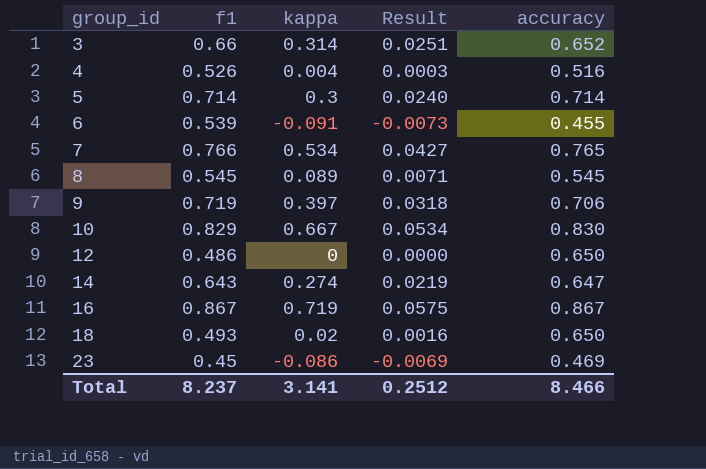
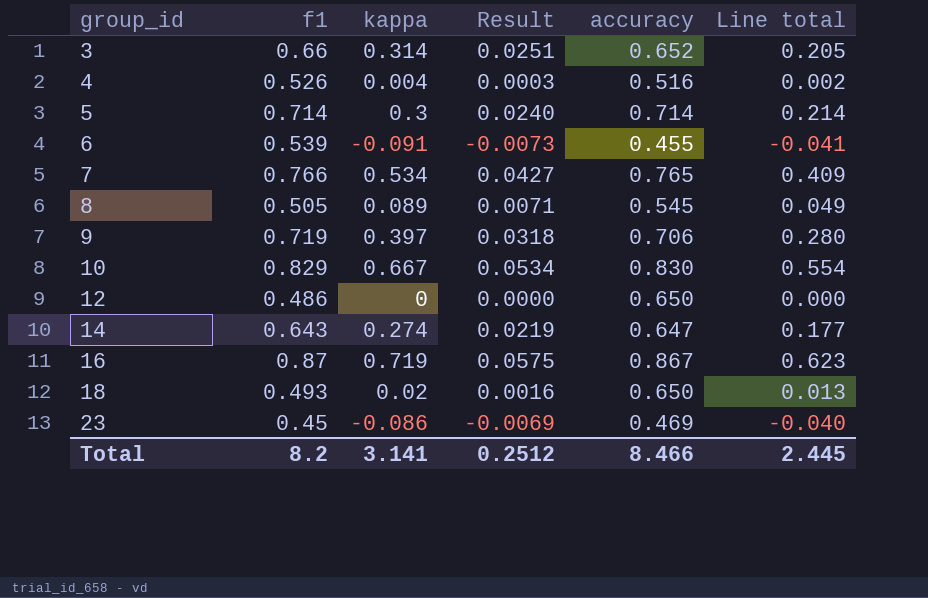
column Line total | formula: none -> [kappa] * [accuracy]
8 | f1: 0.545 -> 0.505
16 | f1: 0.867 -> 0.87
Total | f1: 8.237 -> 8.2

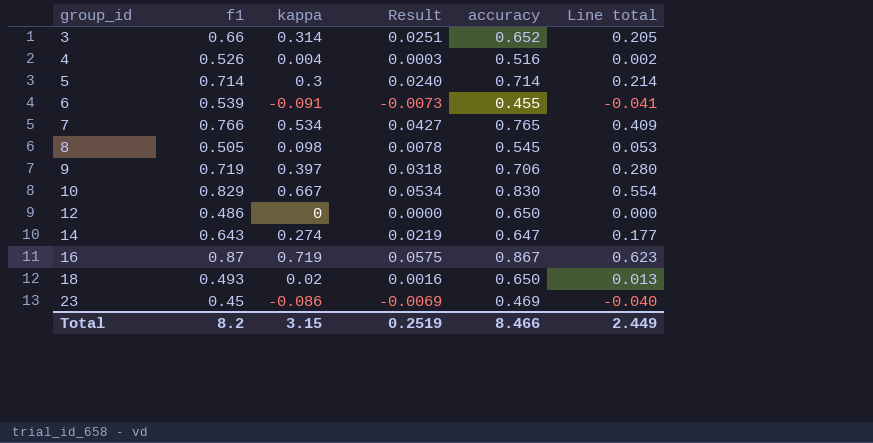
8 | kappa: 0.089 -> 0.098
8 | Result: 0.0071 -> 0.0078
8 | Line total: 0.049 -> 0.053
Total | kappa: 3.141 -> 3.15
Total | Result: 0.2512 -> 0.2519
Total | Line total: 2.445 -> 2.449

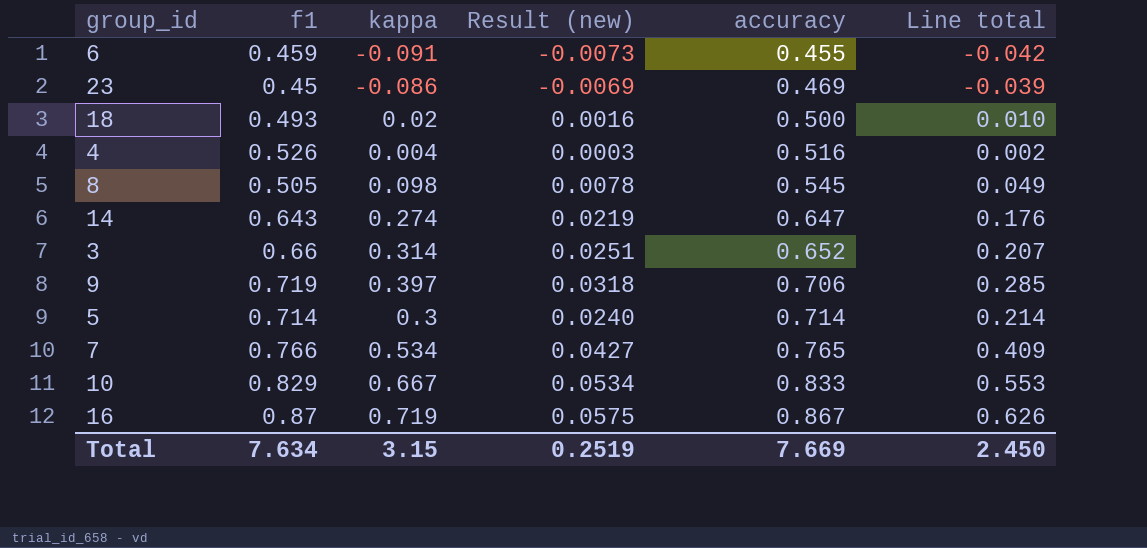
row order: group_id ascending -> accuracy ascending
column name: Result -> Result (new)
column Line total | formula: [kappa] * [accuracy] -> [f1] * [kappa]
row 12: 0.486 | 0 | 0.0000 | 0.650 | 0.000 -> none
6 | f1: 0.539 -> 0.459
18 | accuracy: 0.650 -> 0.500
10 | accuracy: 0.830 -> 0.833
Total | f1: 8.2 -> 7.634
Total | accuracy: 8.466 -> 7.669
Total | Line total: 2.449 -> 2.450

